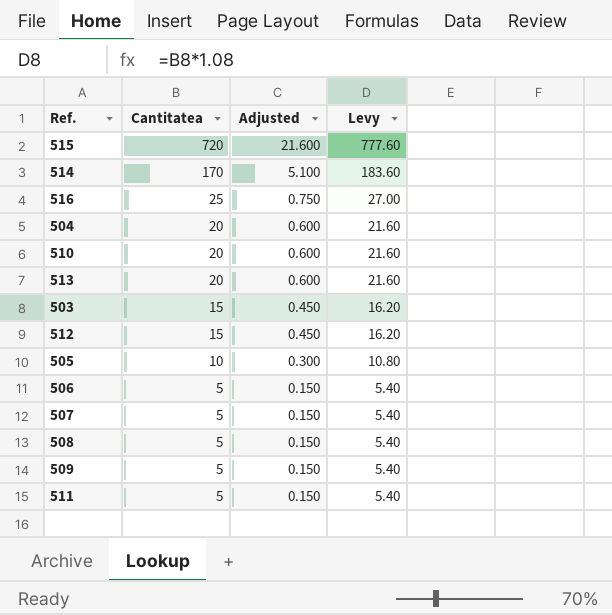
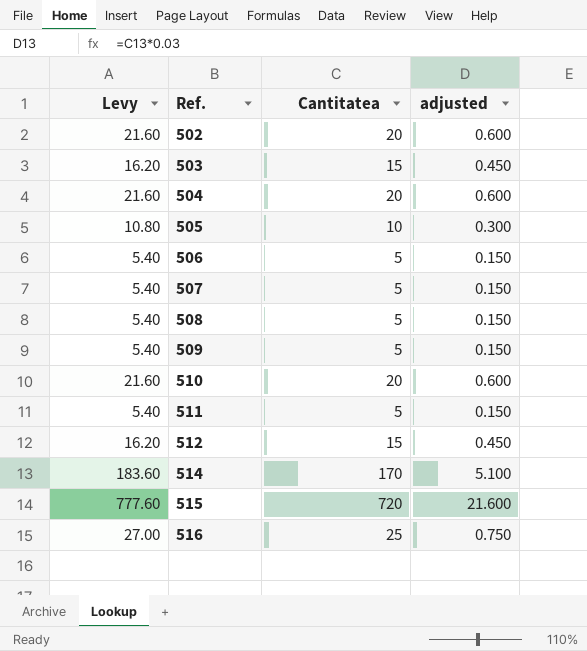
row order: Cantitatea descending -> Ref. ascending
column Levy | position: 4 -> 1
column name: Adjusted -> adjusted
row 513: 20 | 0.600 | 21.60 -> none
row 502: none -> 21.60 | 20 | 0.600

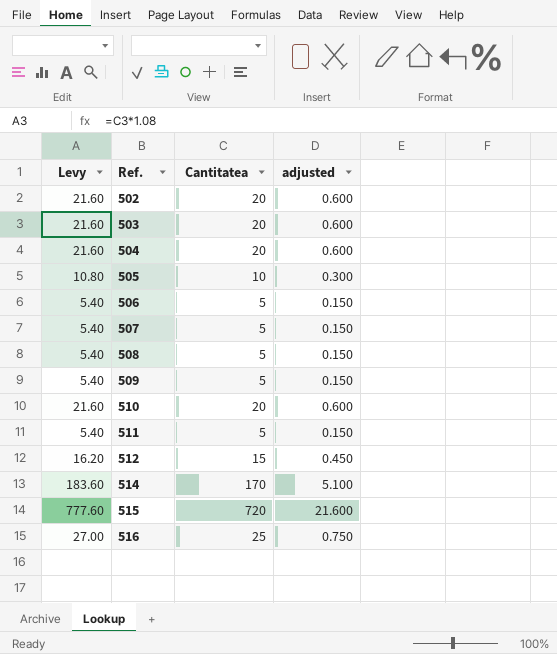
503 | Levy: 16.20 -> 21.60
503 | Cantitatea: 15 -> 20
503 | adjusted: 0.450 -> 0.600

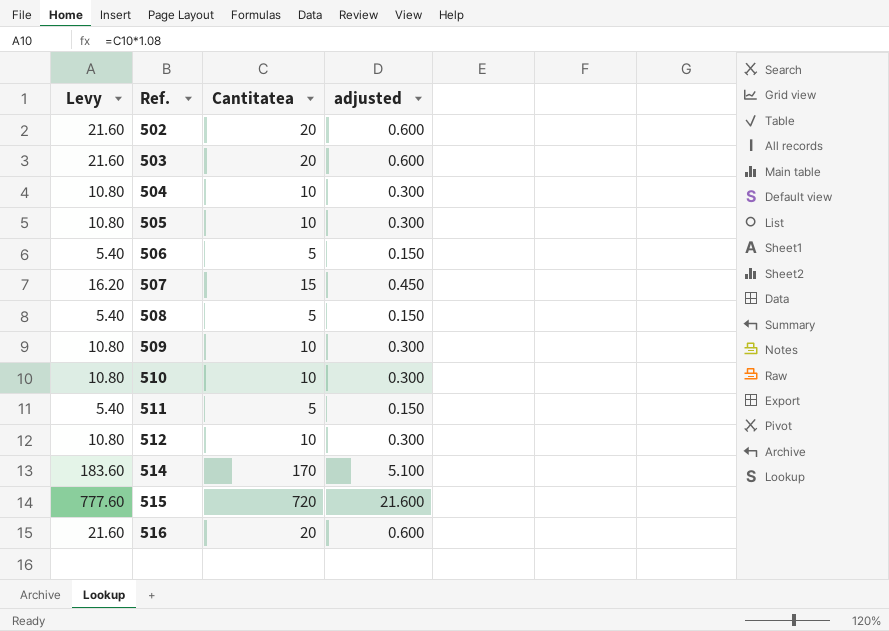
504 | Levy: 21.60 -> 10.80
504 | Cantitatea: 20 -> 10
504 | adjusted: 0.600 -> 0.300
507 | Levy: 5.40 -> 16.20
507 | Cantitatea: 5 -> 15
507 | adjusted: 0.150 -> 0.450
509 | Levy: 5.40 -> 10.80
509 | Cantitatea: 5 -> 10
509 | adjusted: 0.150 -> 0.300
510 | Levy: 21.60 -> 10.80
510 | Cantitatea: 20 -> 10
510 | adjusted: 0.600 -> 0.300
512 | Levy: 16.20 -> 10.80
512 | Cantitatea: 15 -> 10
512 | adjusted: 0.450 -> 0.300
516 | Levy: 27.00 -> 21.60
516 | Cantitatea: 25 -> 20
516 | adjusted: 0.750 -> 0.600

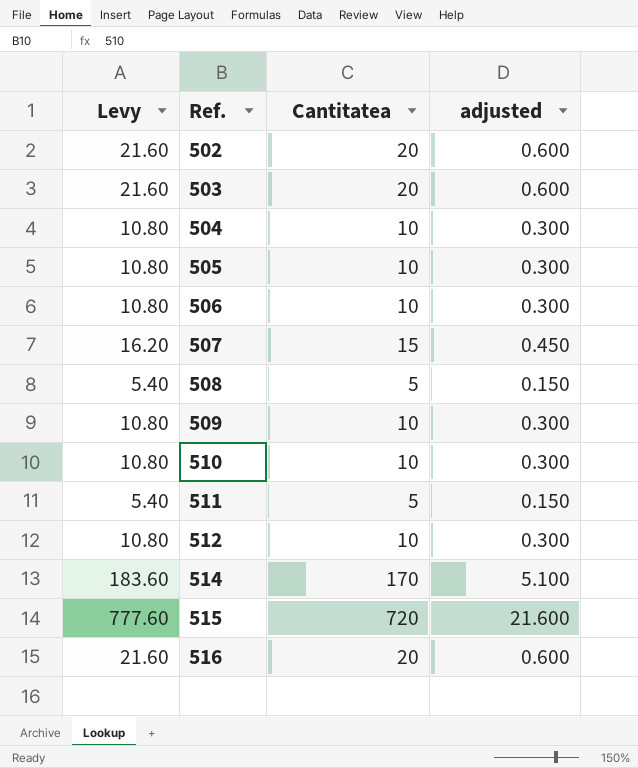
506 | Levy: 5.40 -> 10.80
506 | Cantitatea: 5 -> 10
506 | adjusted: 0.150 -> 0.300

